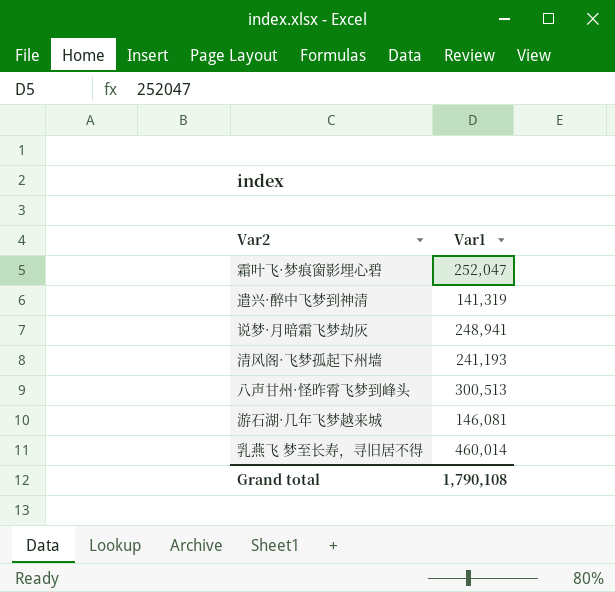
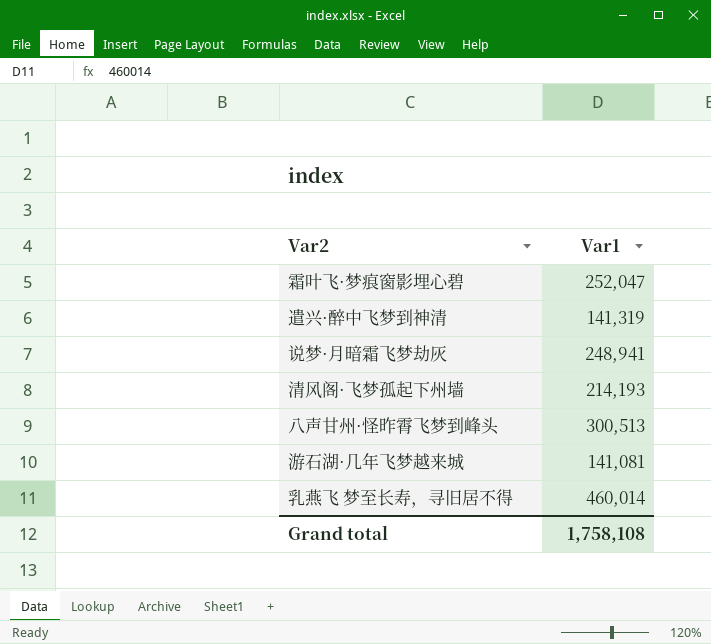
清风阁·飞梦孤起下州墙 | Var1: 241,193 -> 214,193
游石湖·几年飞梦越来城 | Var1: 146,081 -> 141,081
Grand total | Var1: 1,790,108 -> 1,758,108

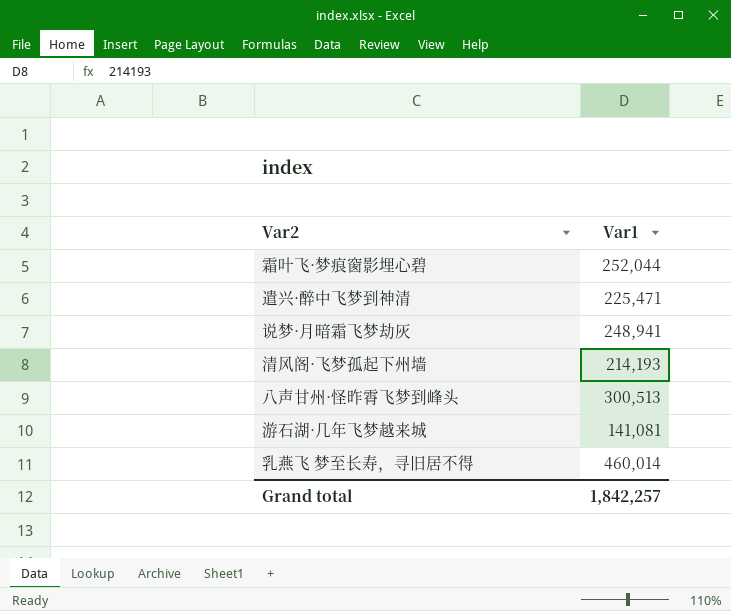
霜叶飞·梦痕窗影埋心碧 | Var1: 252,047 -> 252,044
遣兴·醉中飞梦到神清 | Var1: 141,319 -> 225,471
Grand total | Var1: 1,758,108 -> 1,842,257

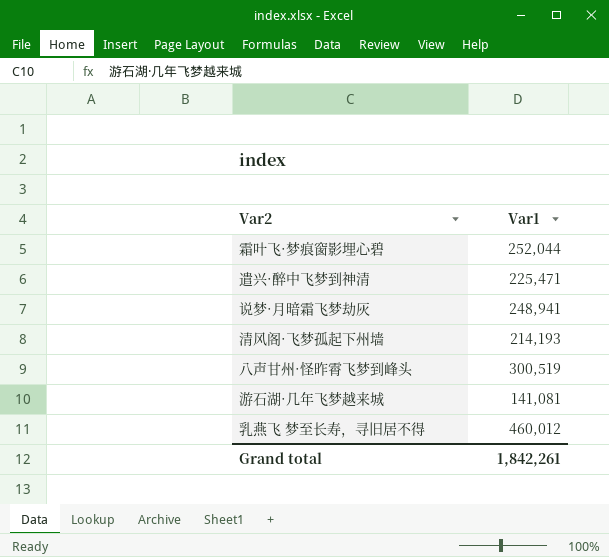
八声甘州·怪昨霄飞梦到峰头 | Var1: 300,513 -> 300,519
乳燕飞 梦至长寿，寻旧居不得 | Var1: 460,014 -> 460,012
Grand total | Var1: 1,842,257 -> 1,842,261

